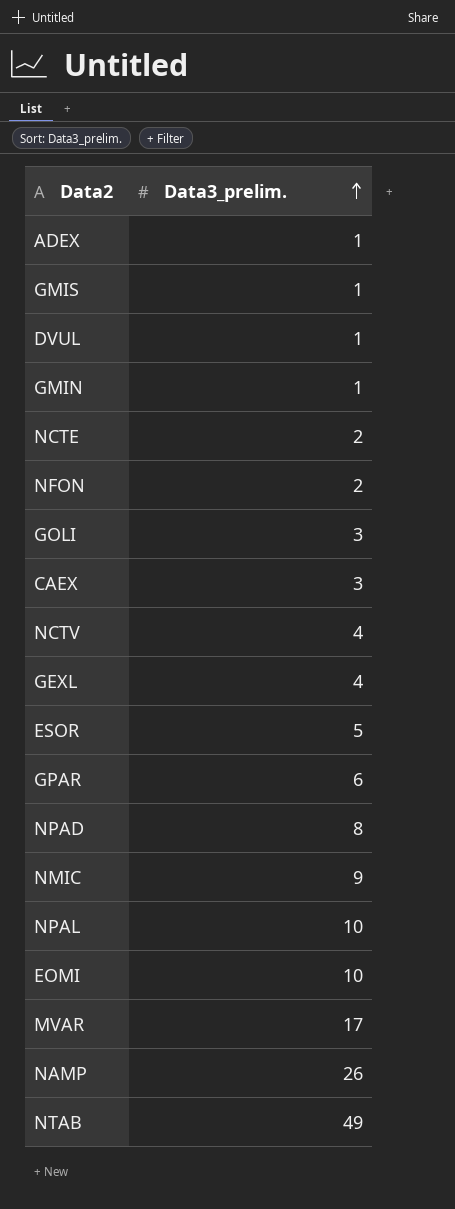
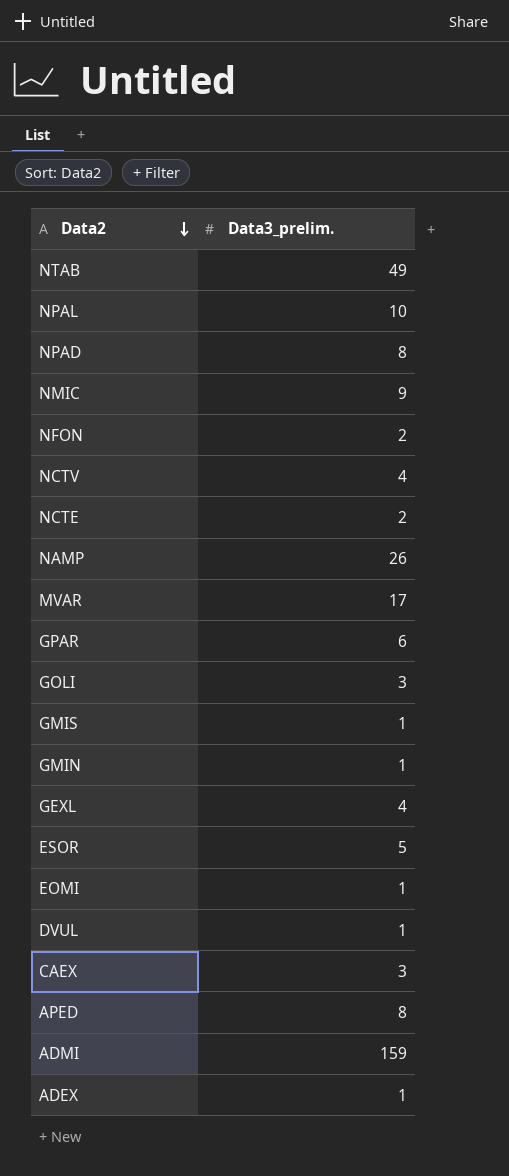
row order: Data3_prelim. ascending -> Data2 descending
EOMI | Data3_prelim.: 10 -> 1
row APED: none -> 8
row ADMI: none -> 159

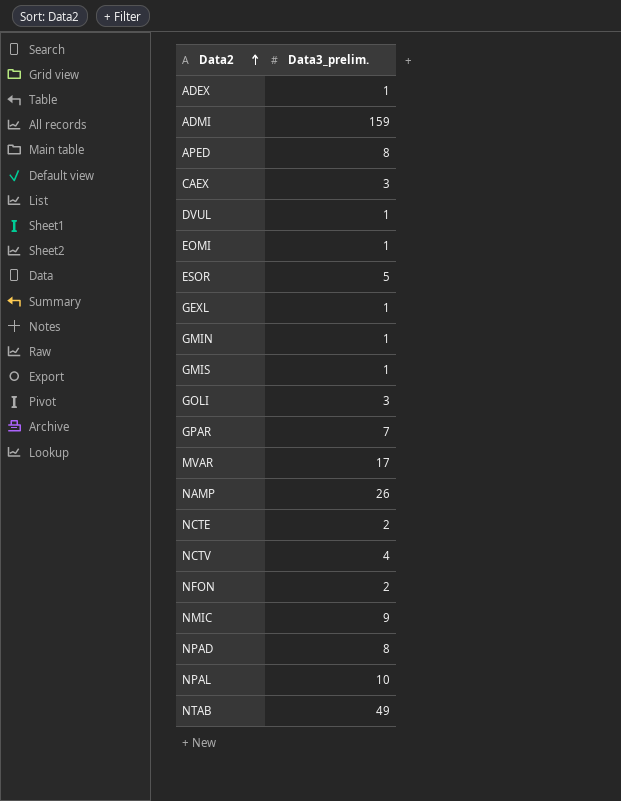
row order: Data2 descending -> Data2 ascending
GEXL | Data3_prelim.: 4 -> 1
GPAR | Data3_prelim.: 6 -> 7

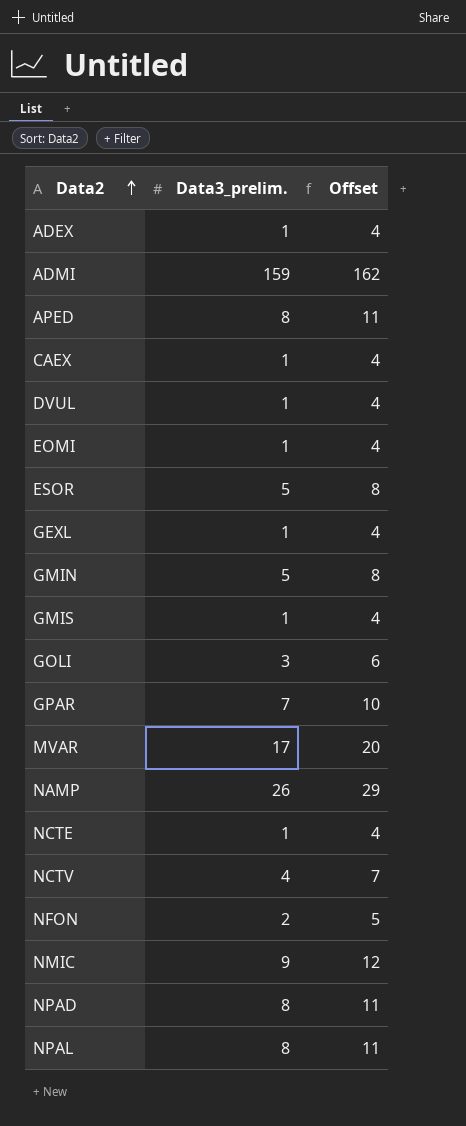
column Offset | formula: none -> [Data3_prelim.] + 3
row NTAB: 49 -> none
CAEX | Data3_prelim.: 3 -> 1
GMIN | Data3_prelim.: 1 -> 5
NCTE | Data3_prelim.: 2 -> 1
NPAL | Data3_prelim.: 10 -> 8

